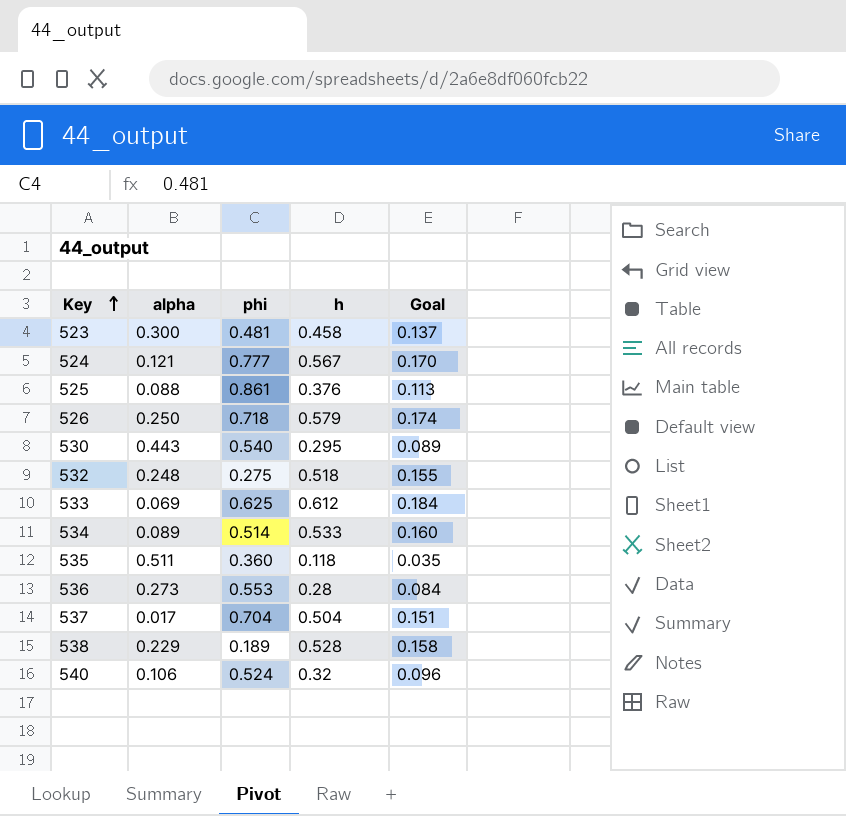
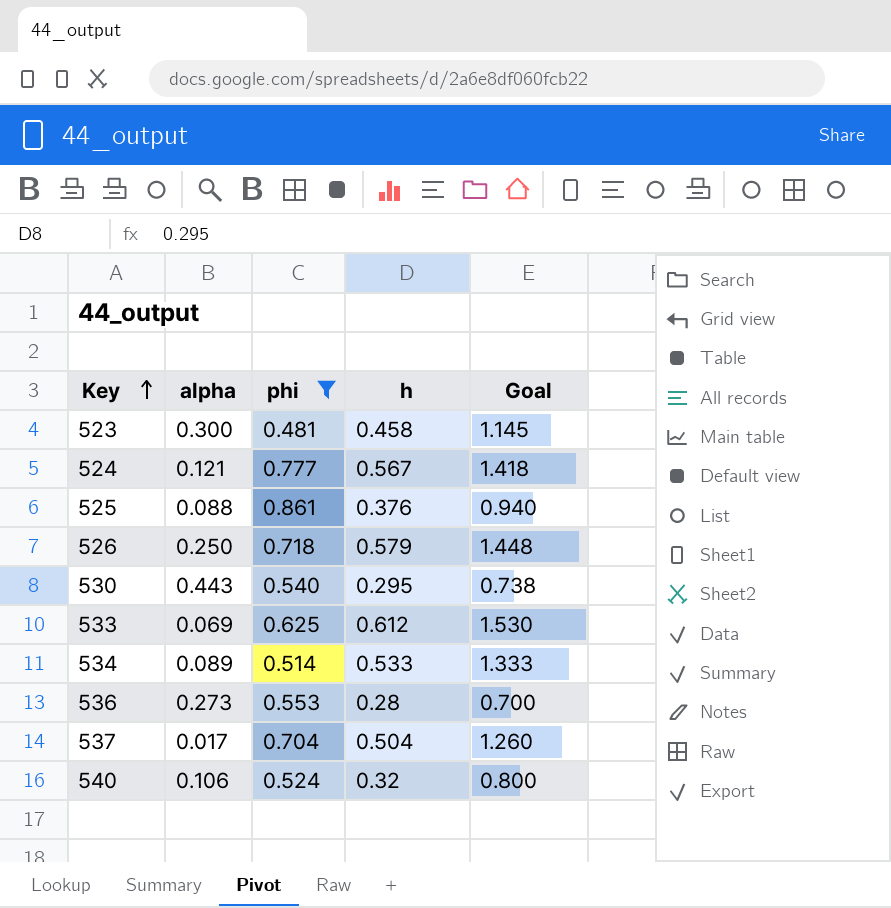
filter: none -> phi >= 0.481
column Goal | formula: [h] * 0.3 -> [h] * 2.5

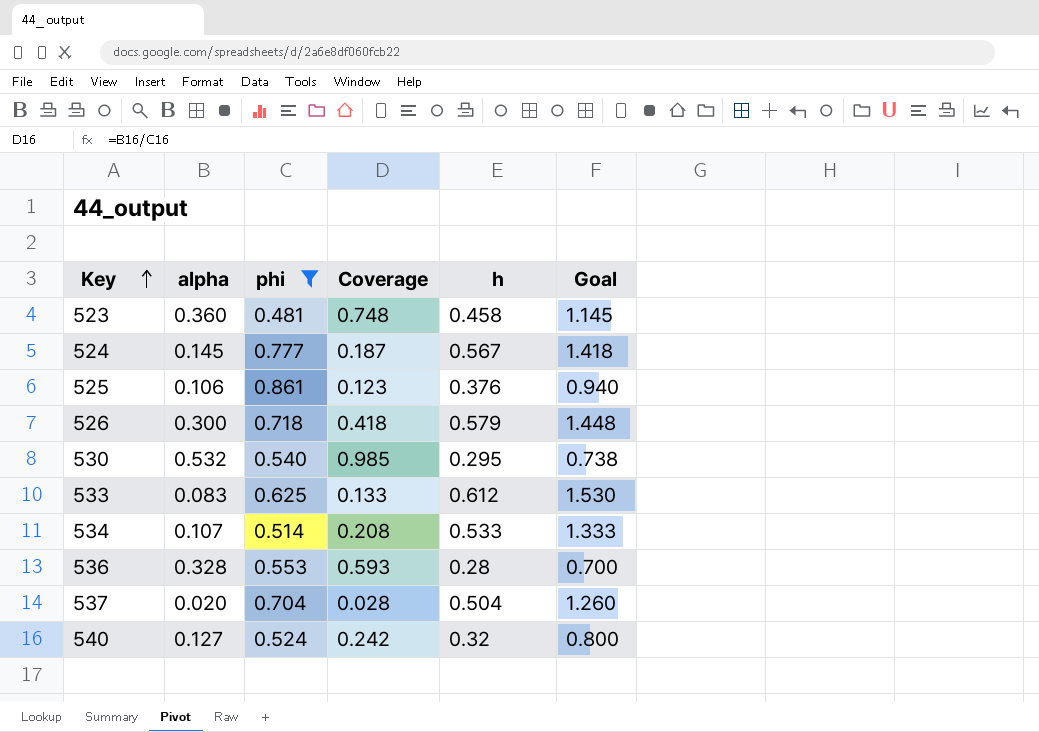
column Coverage | formula: none -> [alpha] / [phi]
523 | alpha: 0.300 -> 0.360
524 | alpha: 0.121 -> 0.145
525 | alpha: 0.088 -> 0.106
526 | alpha: 0.250 -> 0.300
530 | alpha: 0.443 -> 0.532
533 | alpha: 0.069 -> 0.083
534 | alpha: 0.089 -> 0.107
536 | alpha: 0.273 -> 0.328
537 | alpha: 0.017 -> 0.020
540 | alpha: 0.106 -> 0.127

